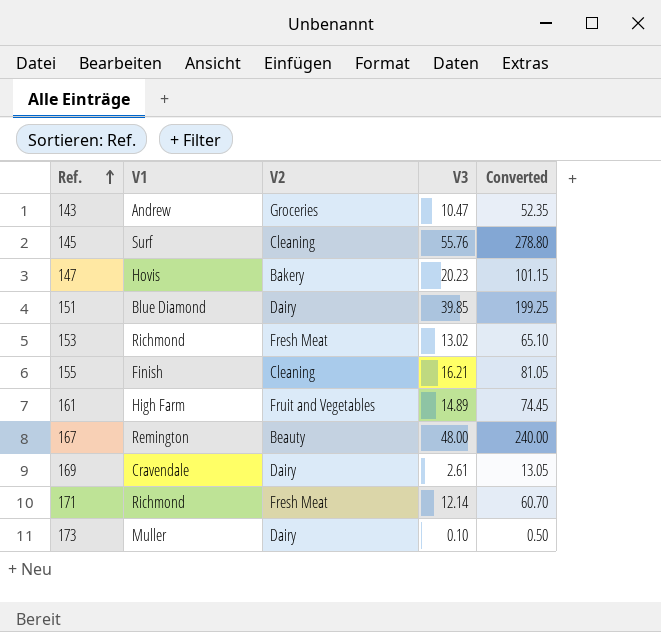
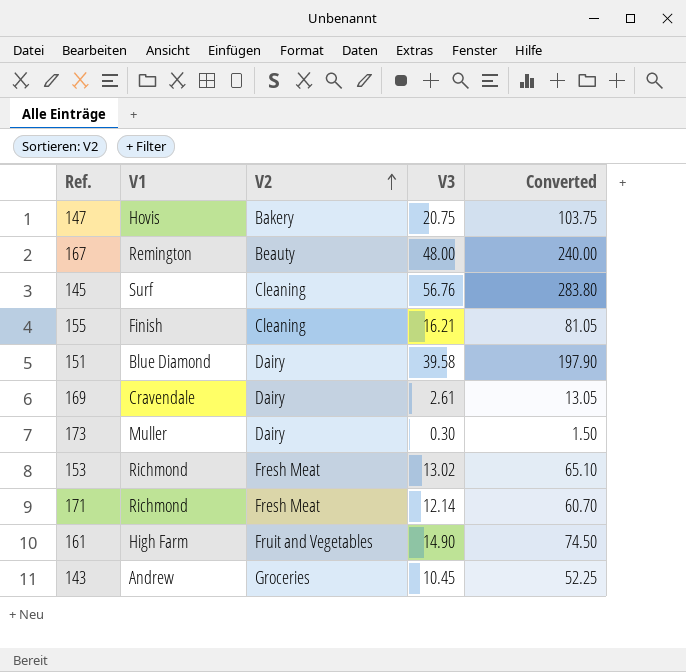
row order: Ref. ascending -> V2 ascending
147 | V3: 20.23 -> 20.75
147 | Converted: 101.15 -> 103.75
145 | V3: 55.76 -> 56.76
145 | Converted: 278.80 -> 283.80
151 | V3: 39.85 -> 39.58
151 | Converted: 199.25 -> 197.90
173 | V3: 0.10 -> 0.30
173 | Converted: 0.50 -> 1.50
161 | V3: 14.89 -> 14.90
161 | Converted: 74.45 -> 74.50
143 | V3: 10.47 -> 10.45
143 | Converted: 52.35 -> 52.25

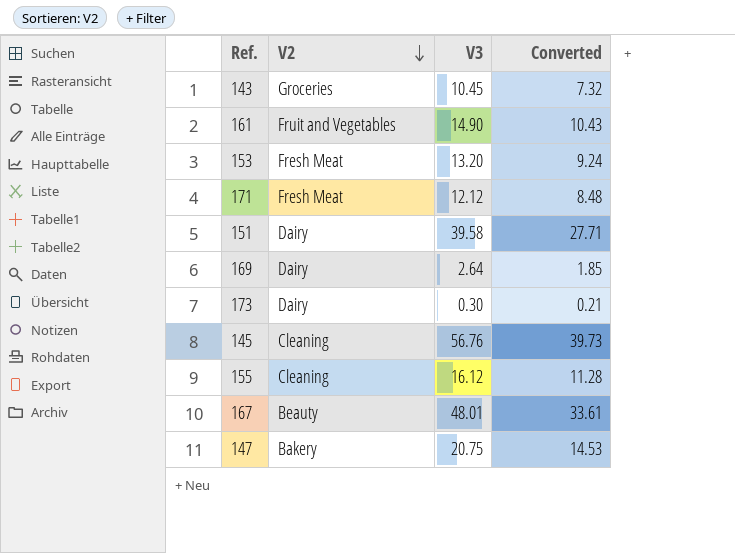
row order: V2 ascending -> V2 descending
column V1 | position: 2 -> none
column Converted | formula: [V3] * 5 -> [V3] * 0.7
153 | V3: 13.02 -> 13.20
171 | V3: 12.14 -> 12.12
169 | V3: 2.61 -> 2.64
155 | V3: 16.21 -> 16.12
167 | V3: 48.00 -> 48.01

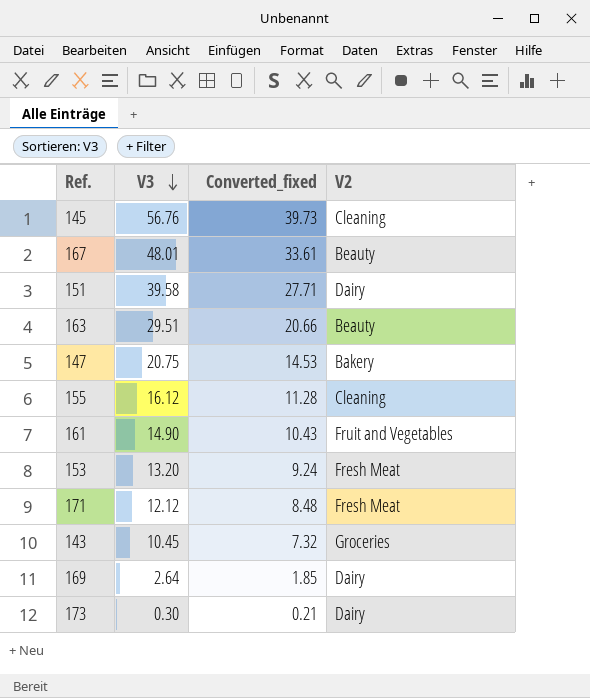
row order: V2 descending -> V3 descending
column name: Converted -> Converted_fixed
column V2 | position: 2 -> 4
row 163: none -> 29.51 | 20.66 | Beauty

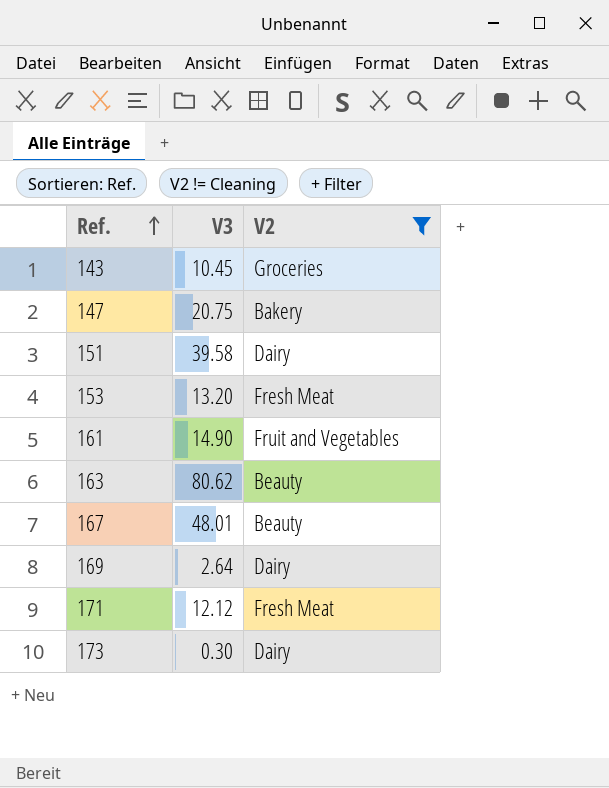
filter: none -> V2 != Cleaning
row order: V3 descending -> Ref. ascending
column Converted_fixed | formula: [V3] * 0.7 -> none
163 | V3: 29.51 -> 80.62

